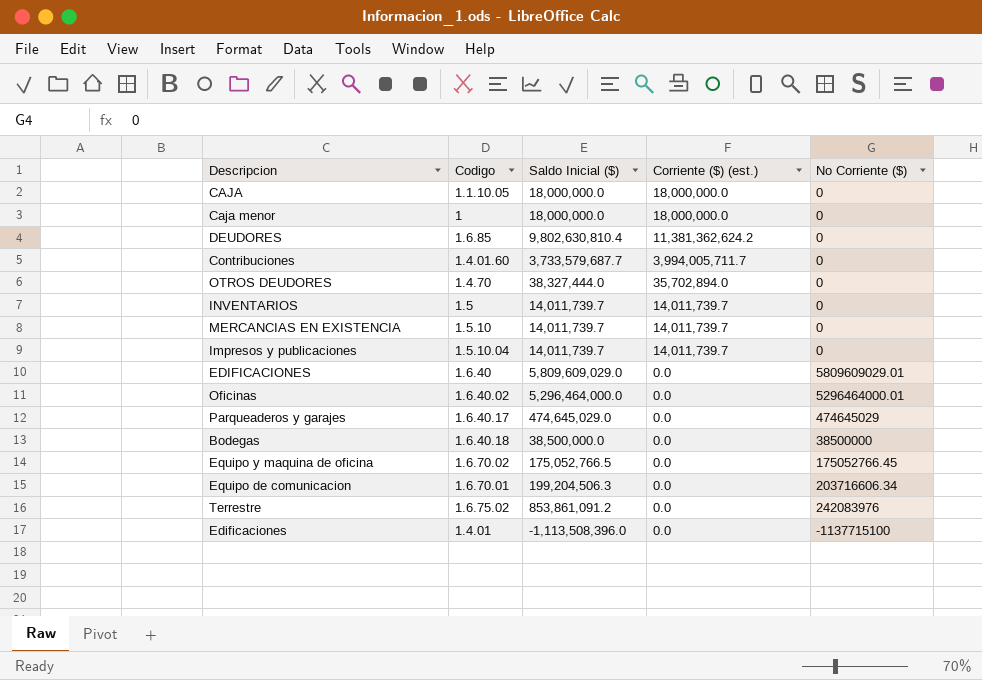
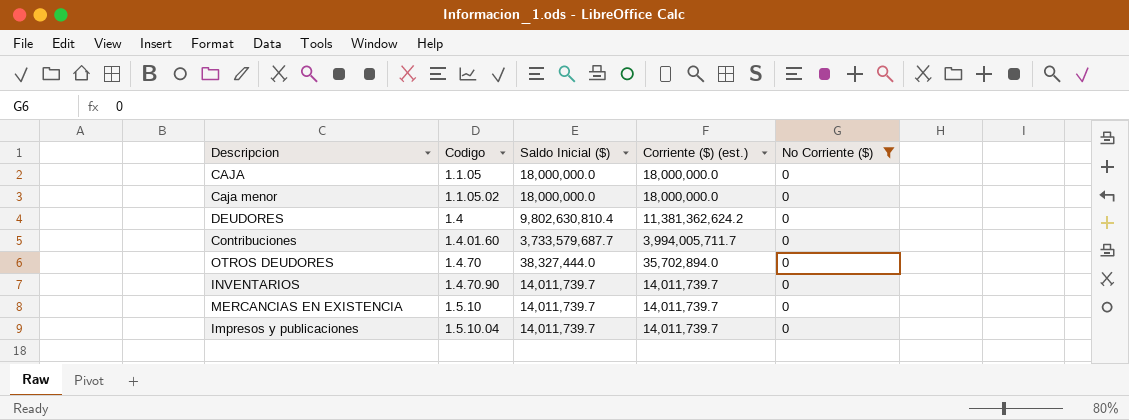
filter: none -> No Corriente ($) = 0
CAJA | Codigo: 1.1.10.05 -> 1.1.05
Caja menor | Codigo: 1 -> 1.1.05.02
DEUDORES | Codigo: 1.6.85 -> 1.4
INVENTARIOS | Codigo: 1.5 -> 1.4.70.90

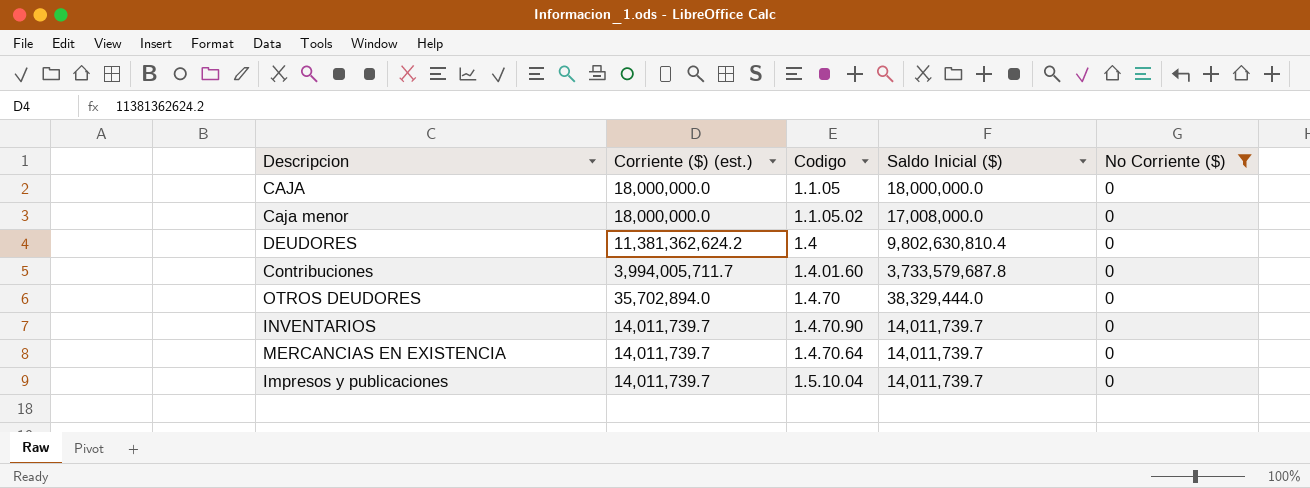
column Corriente ($) (est.) | position: 4 -> 2
Caja menor | Saldo Inicial ($): 18,000,000.0 -> 17,008,000.0
Contribuciones | Saldo Inicial ($): 3,733,579,687.7 -> 3,733,579,687.8
OTROS DEUDORES | Saldo Inicial ($): 38,327,444.0 -> 38,329,444.0
MERCANCIAS EN EXISTENCIA | Codigo: 1.5.10 -> 1.4.70.64

